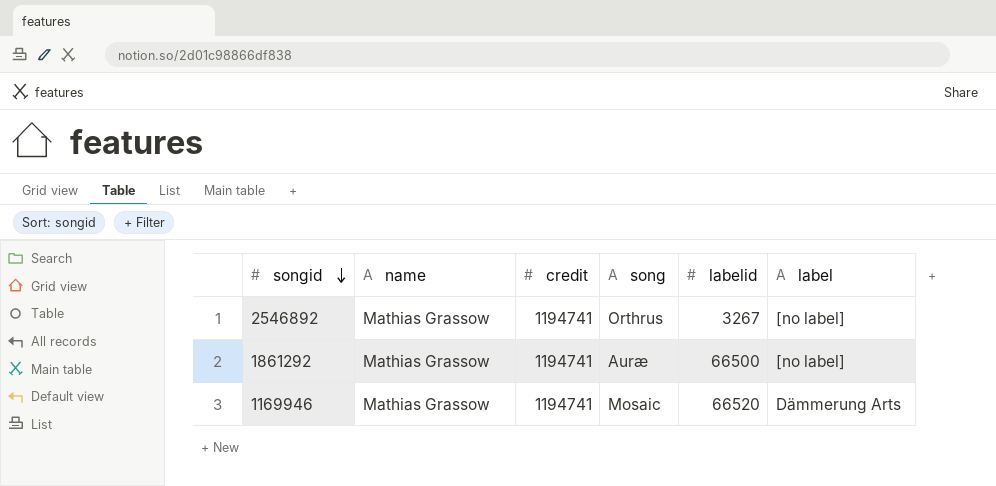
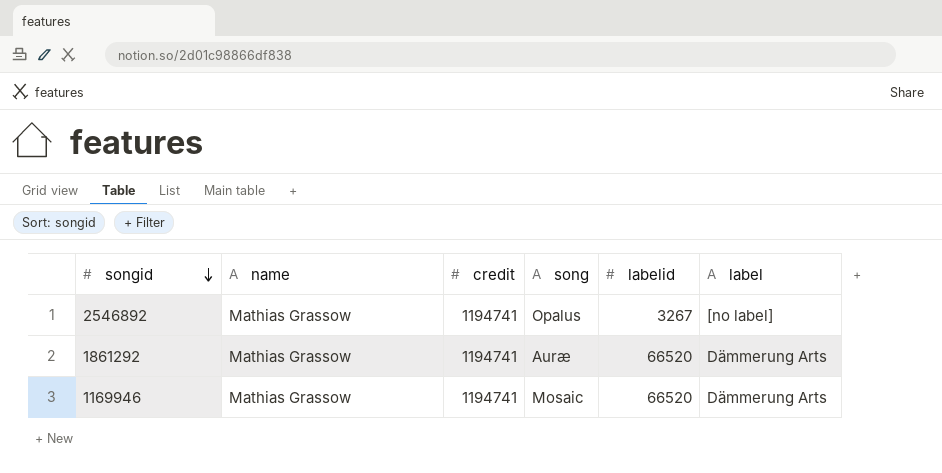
2546892 | song: Orthrus -> Opalus
1861292 | labelid: 66500 -> 66520
1861292 | label: [no label] -> Dämmerung Arts

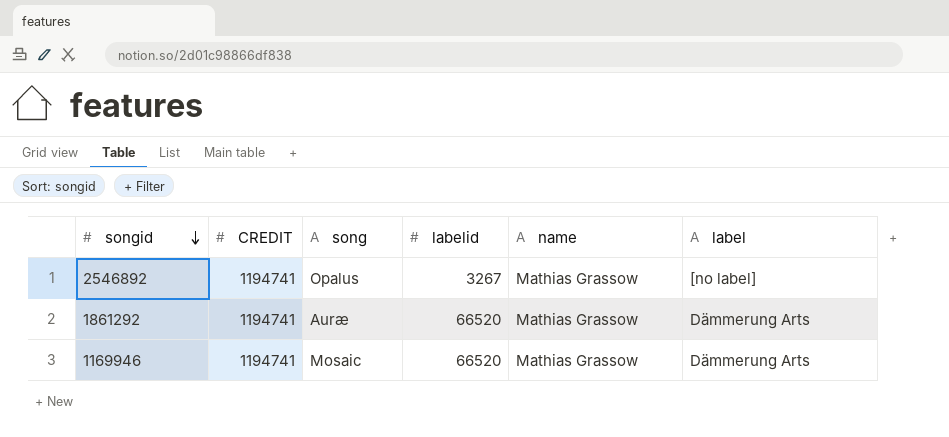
column name: credit -> CREDIT
column name | position: 2 -> 5

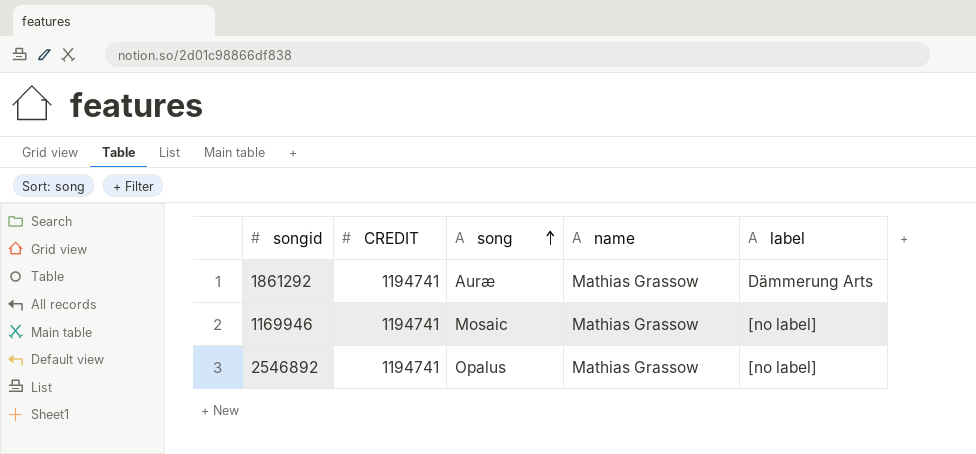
row order: songid descending -> song ascending
column labelid | position: 4 -> none
1169946 | label: Dämmerung Arts -> [no label]

